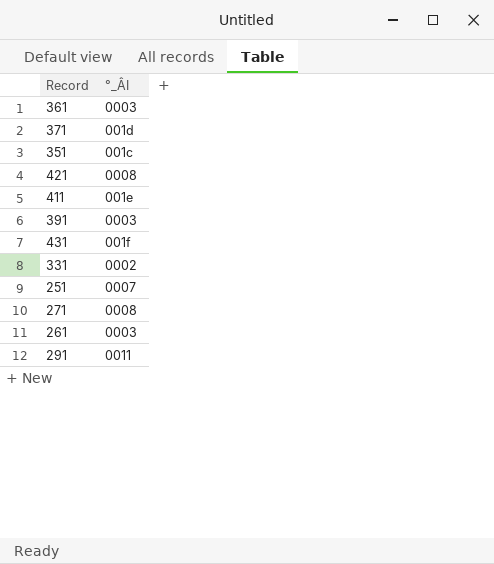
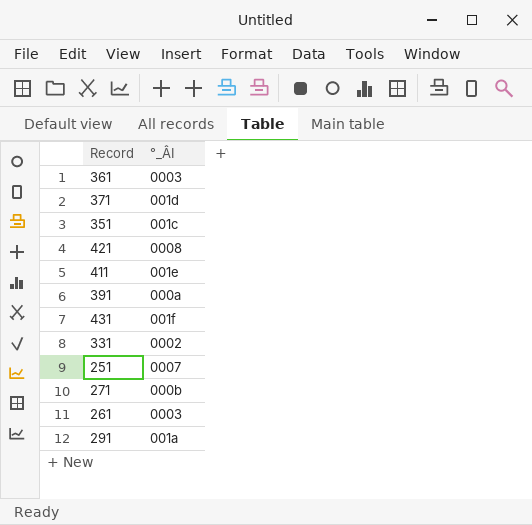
391 | °_ÂI: 0003 -> 000a
271 | °_ÂI: 0008 -> 000b
291 | °_ÂI: 0011 -> 001a

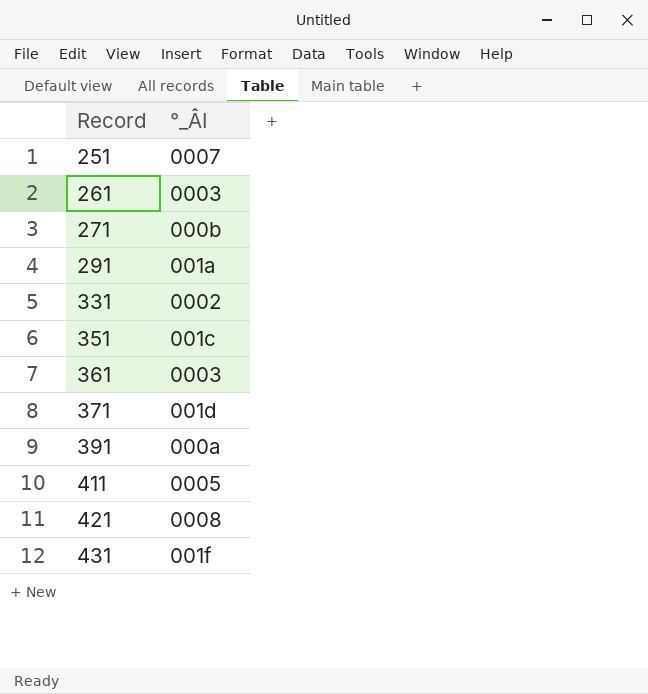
row order: none -> Record ascending
411 | °_ÂI: 001e -> 0005

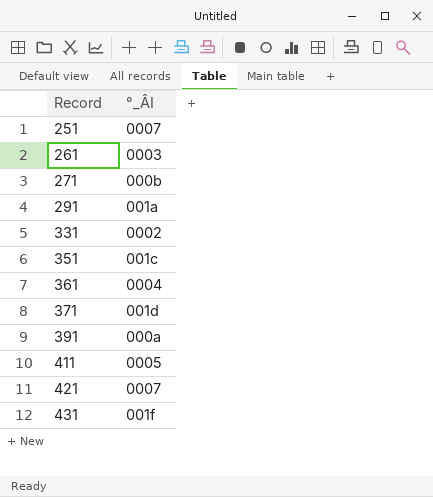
361 | °_ÂI: 0003 -> 0004
421 | °_ÂI: 0008 -> 0007

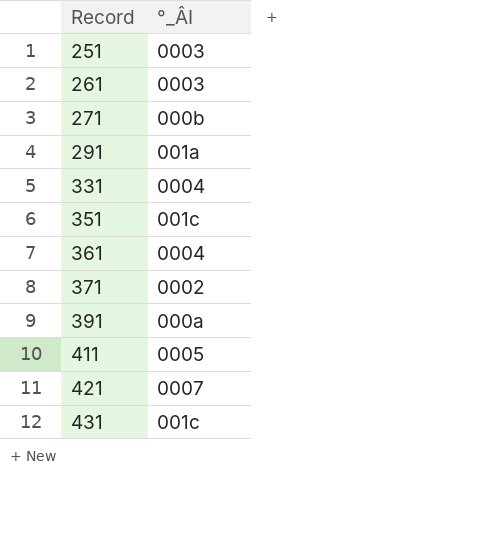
251 | °_ÂI: 0007 -> 0003
331 | °_ÂI: 0002 -> 0004
371 | °_ÂI: 001d -> 0002
431 | °_ÂI: 001f -> 001c

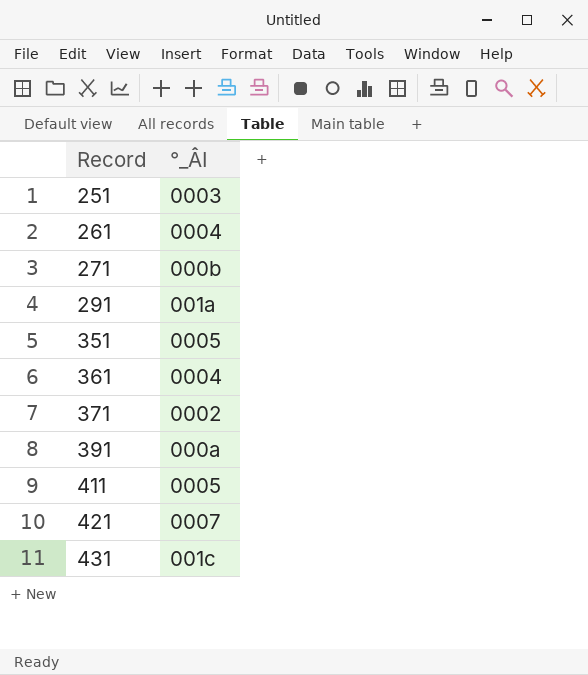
row 331: 0004 -> none
261 | °_ÂI: 0003 -> 0004
351 | °_ÂI: 001c -> 0005

